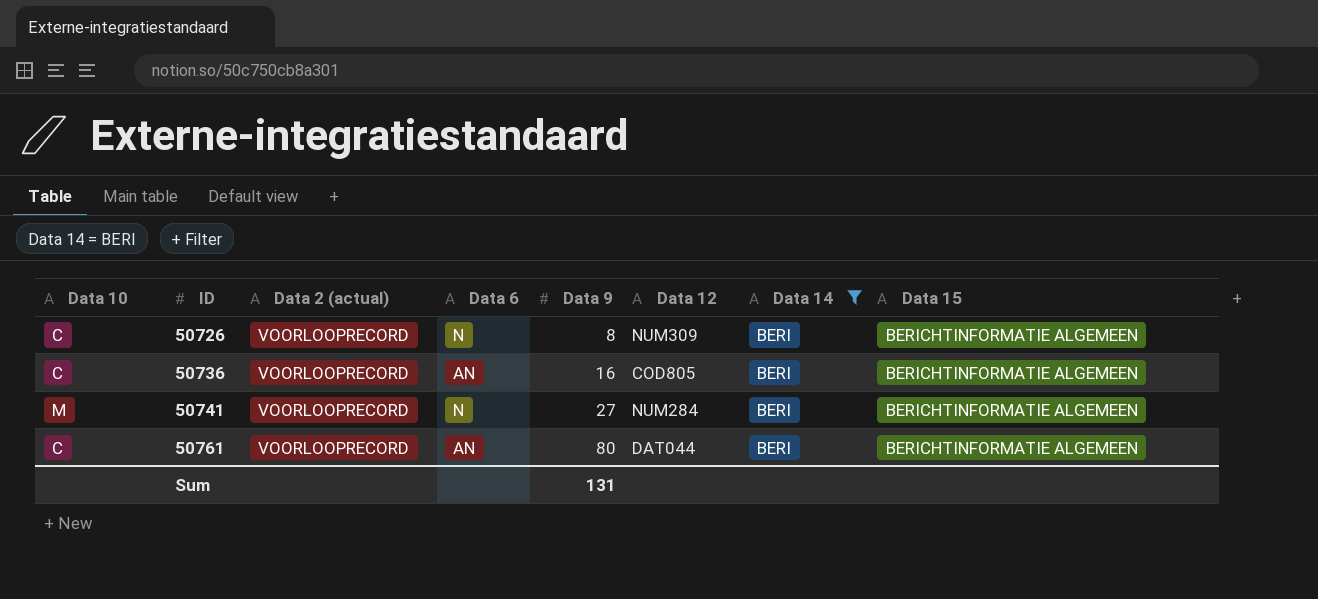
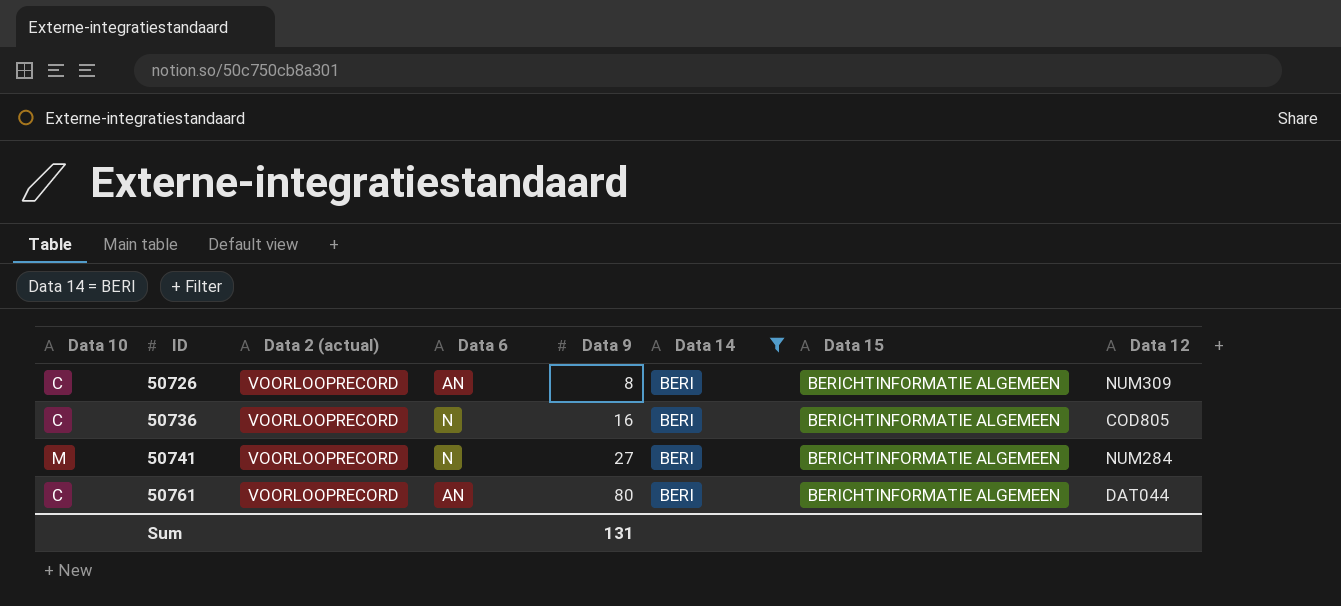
column Data 12 | position: 6 -> 8
50726 | Data 6: N -> AN
50736 | Data 6: AN -> N

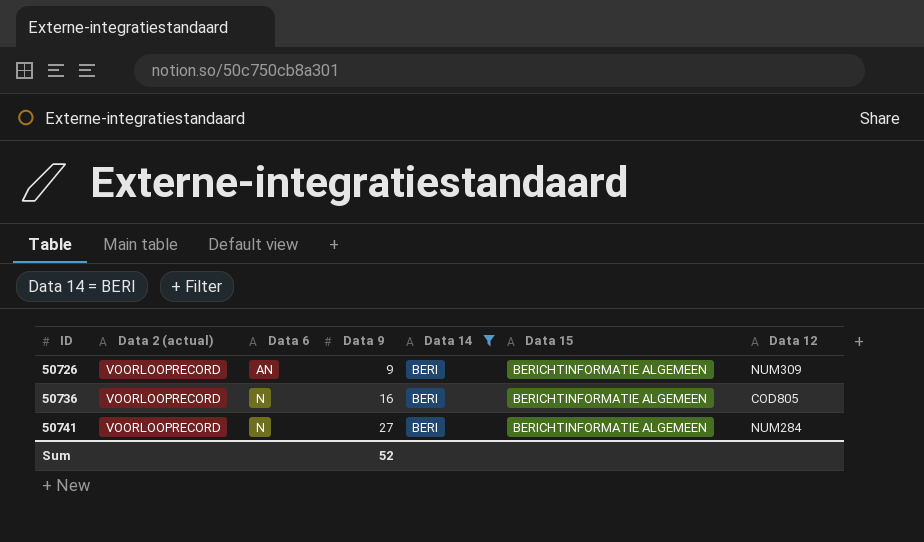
column Data 10 | position: 1 -> none
row 50761: C | VOORLOOPRECORD | AN | 80 | BERI | BERICHTINFORMATIE ALGEMEEN | DAT044 -> none
50726 | Data 9: 8 -> 9
Sum | Data 9: 131 -> 52

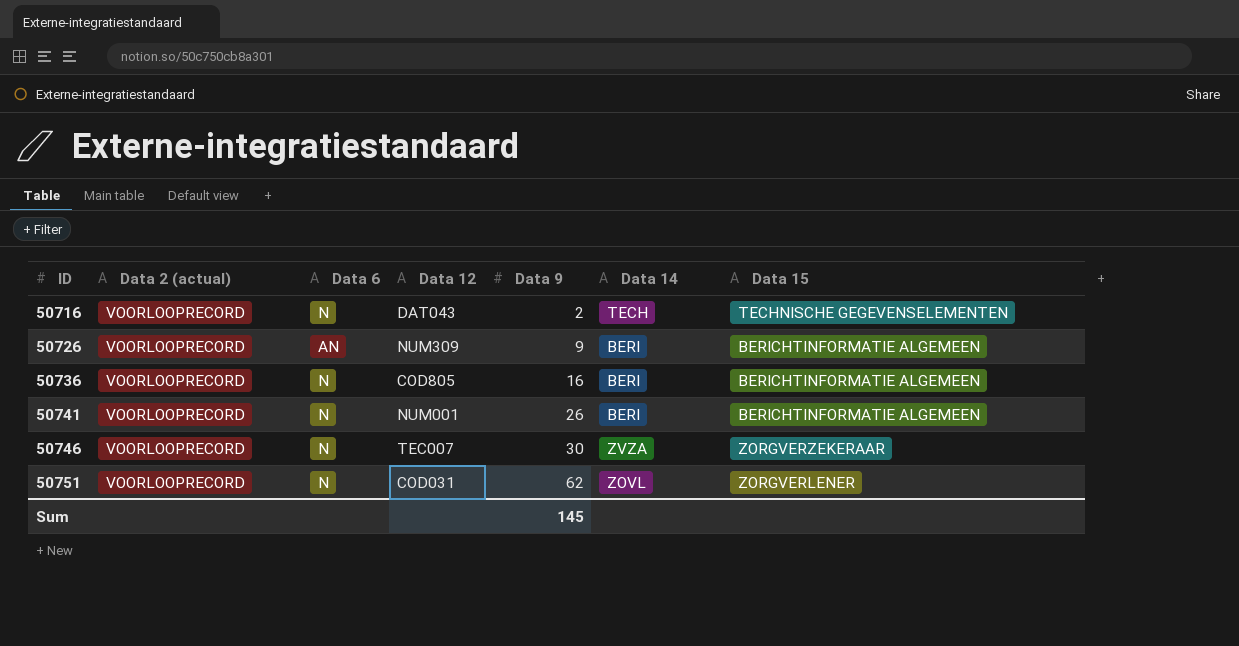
filter: Data 14 = BERI -> none
column Data 12 | position: 7 -> 4
50741 | Data 12: NUM284 -> NUM001
50741 | Data 9: 27 -> 26
Sum | Data 9: 52 -> 145

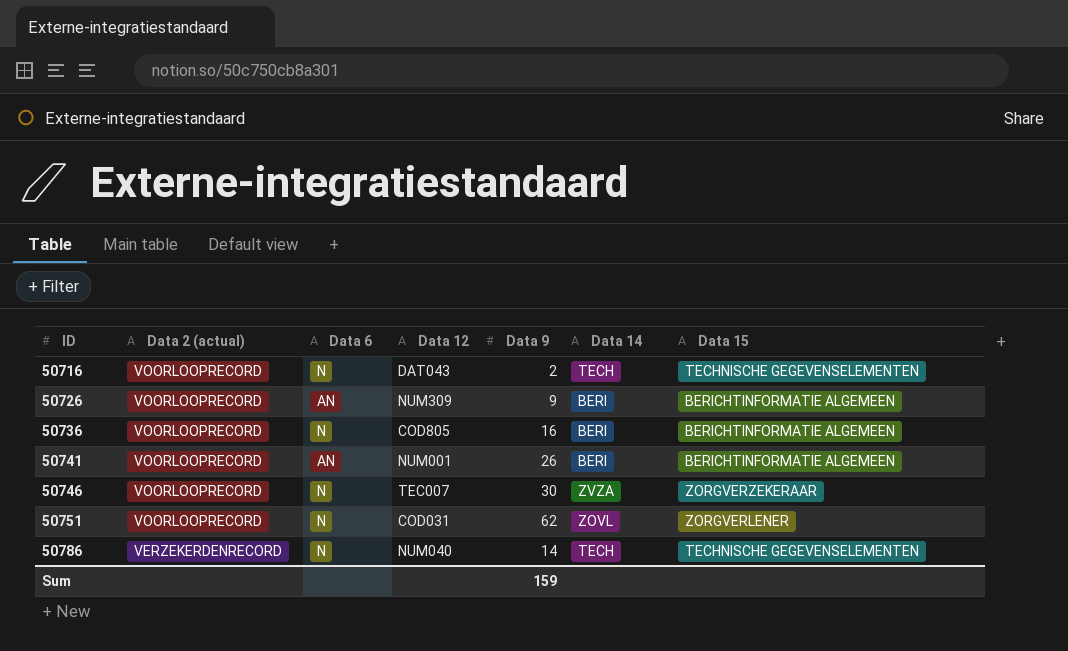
50741 | Data 6: N -> AN
row 50786: none -> VERZEKERDENRECORD | N | NUM040 | 14 | TECH | TECHNISCHE GEGEVENSELEMENTEN
Sum | Data 9: 145 -> 159

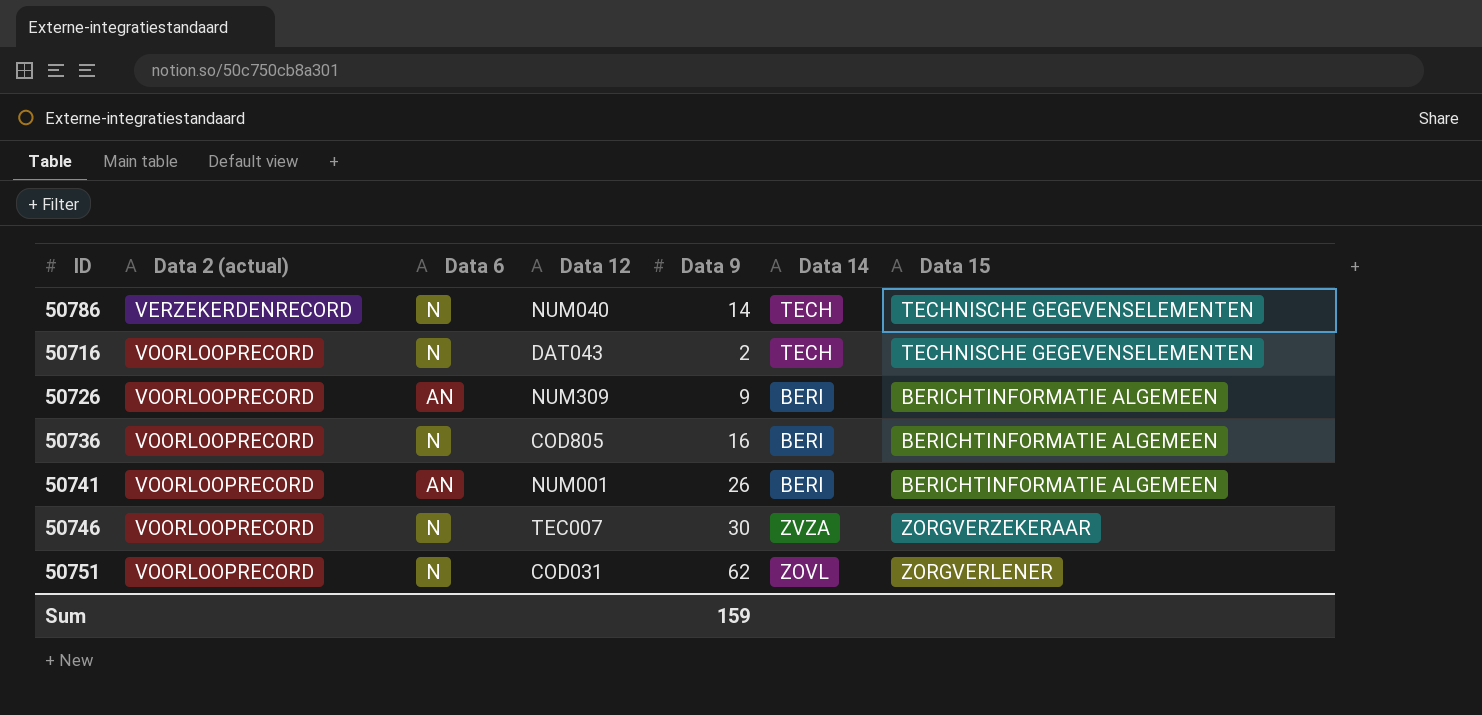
row order: ID ascending -> Data 2 (actual) ascending

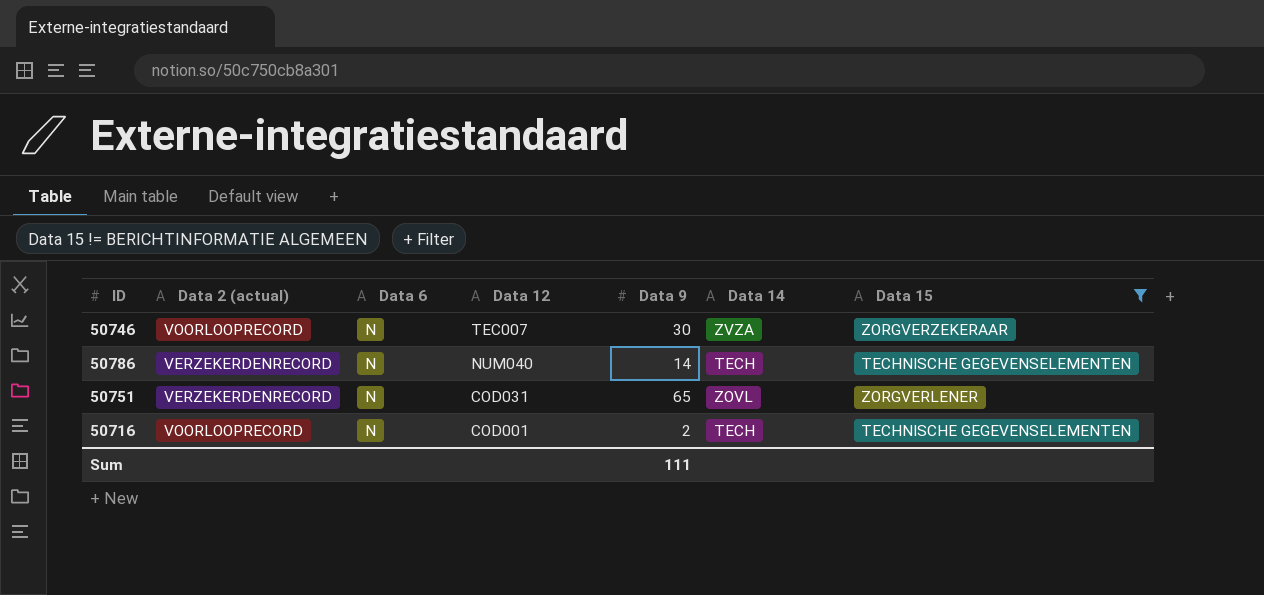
filter: none -> Data 15 != BERICHTINFORMATIE ALGEMEEN
row order: Data 2 (actual) ascending -> Data 12 descending
50751 | Data 2 (actual): VOORLOOPRECORD -> VERZEKERDENRECORD
50751 | Data 9: 62 -> 65
50716 | Data 12: DAT043 -> COD001
Sum | Data 9: 159 -> 111

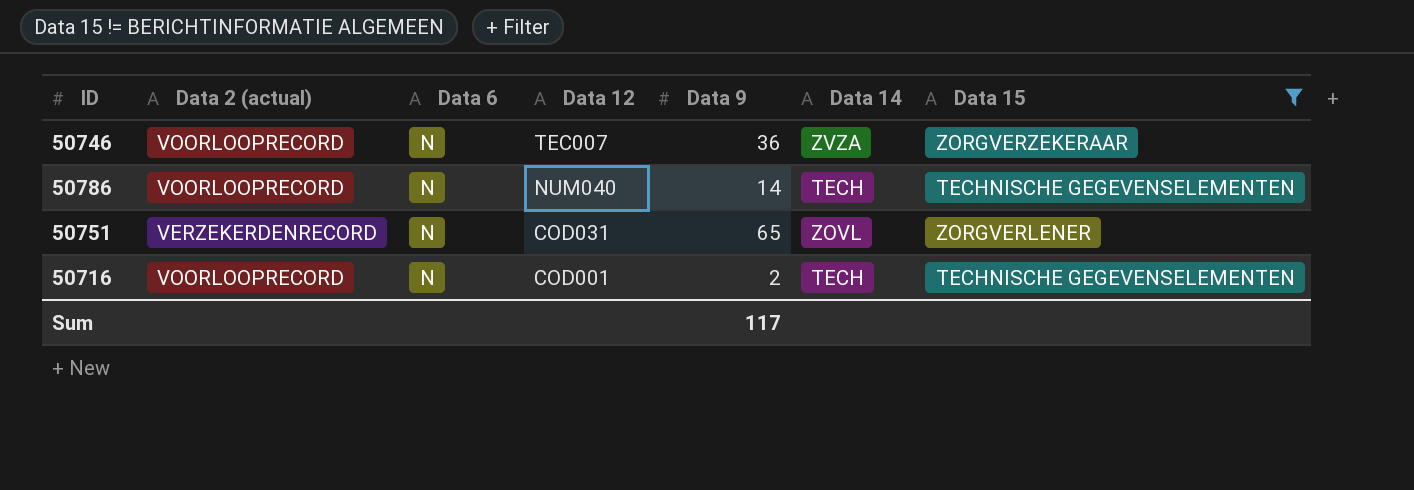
50746 | Data 9: 30 -> 36
50786 | Data 2 (actual): VERZEKERDENRECORD -> VOORLOOPRECORD
Sum | Data 9: 111 -> 117

